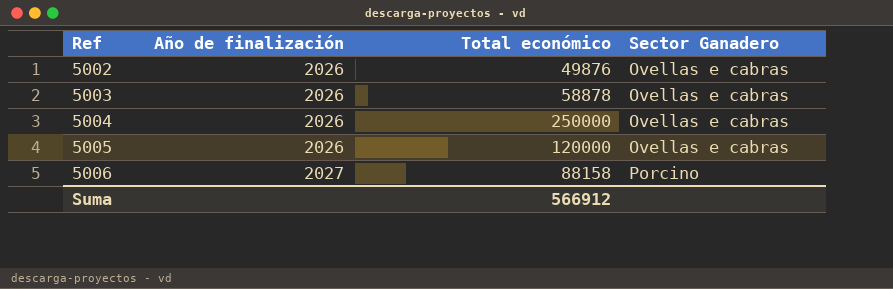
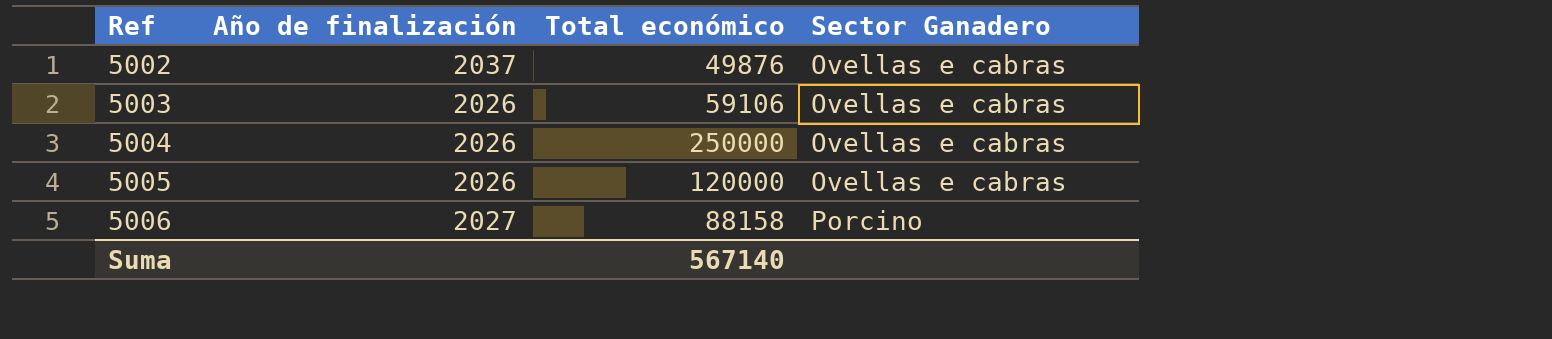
5002 | Año de finalización: 2026 -> 2037
5003 | Total económico: 58878 -> 59106
Suma | Total económico: 566912 -> 567140

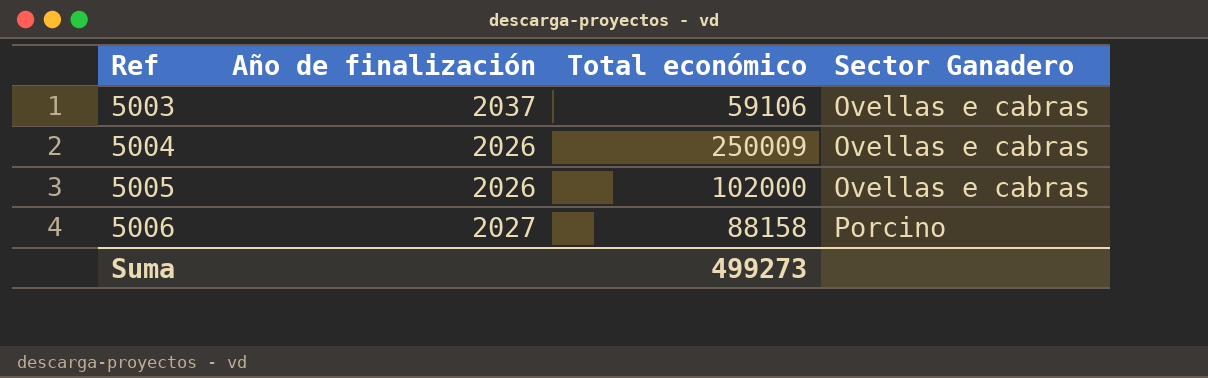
row 5002: 2037 | 49876 | Ovellas e cabras -> none
5003 | Año de finalización: 2026 -> 2037
5004 | Total económico: 250000 -> 250009
5005 | Total económico: 120000 -> 102000
Suma | Total económico: 567140 -> 499273

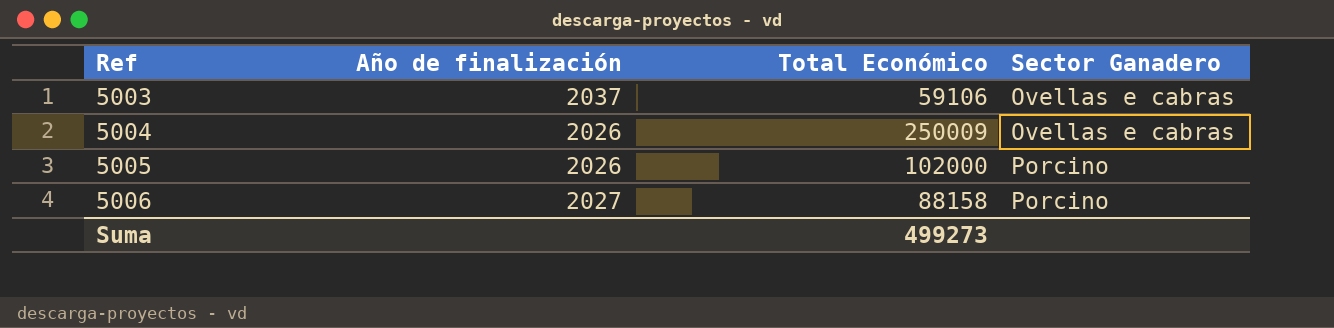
column name: Total económico -> Total Económico
5005 | Sector Ganadero: Ovellas e cabras -> Porcino

